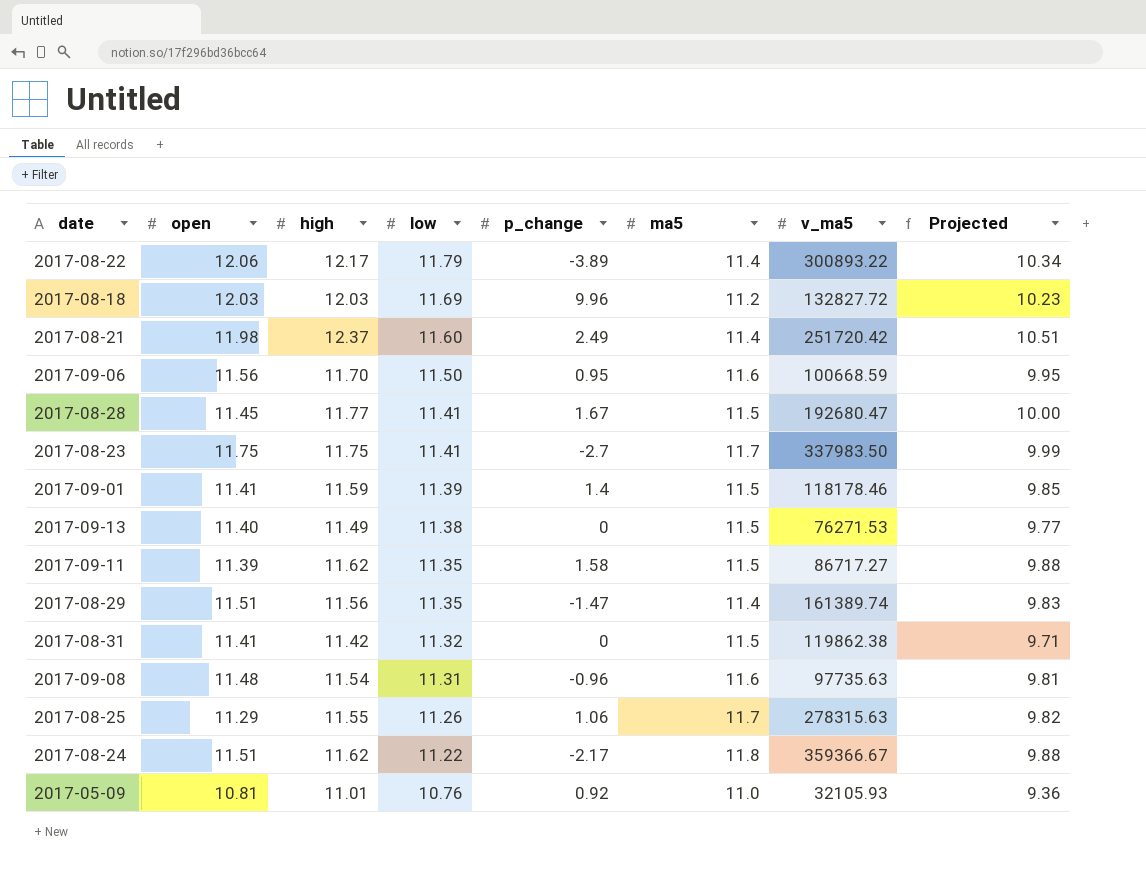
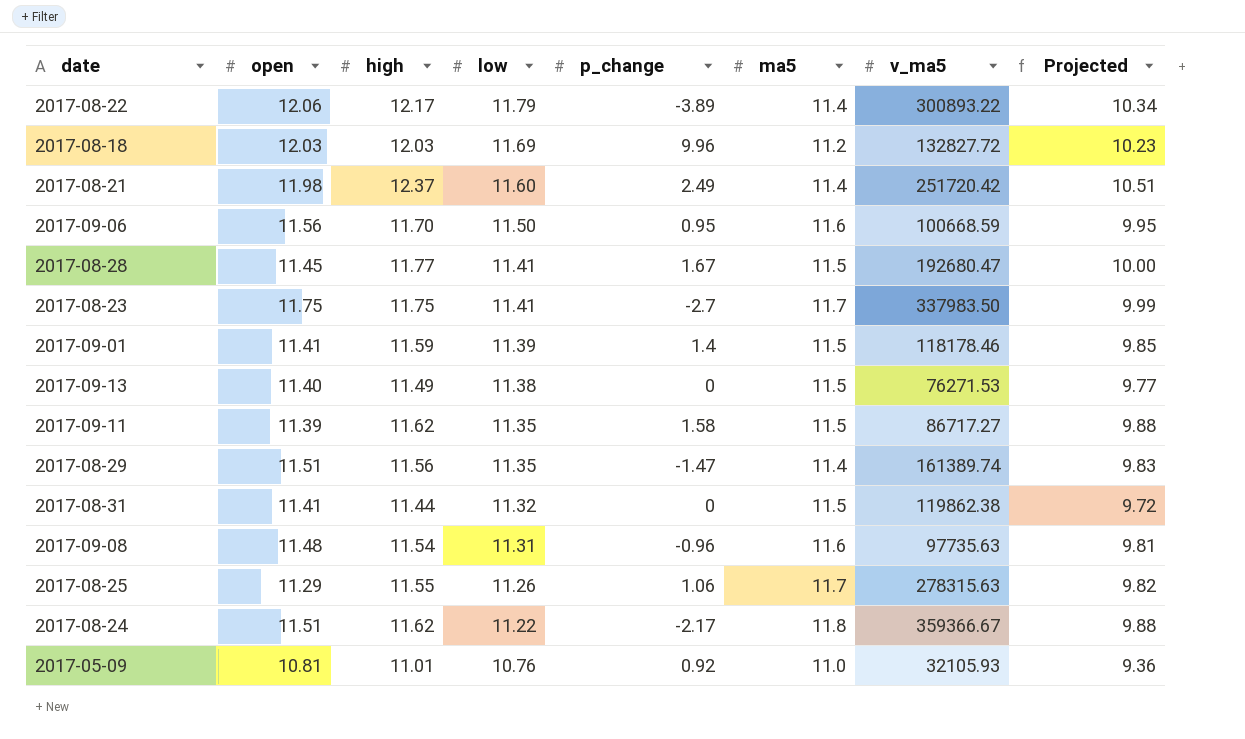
2017-08-31 | high: 11.42 -> 11.44
2017-08-31 | Projected: 9.71 -> 9.72

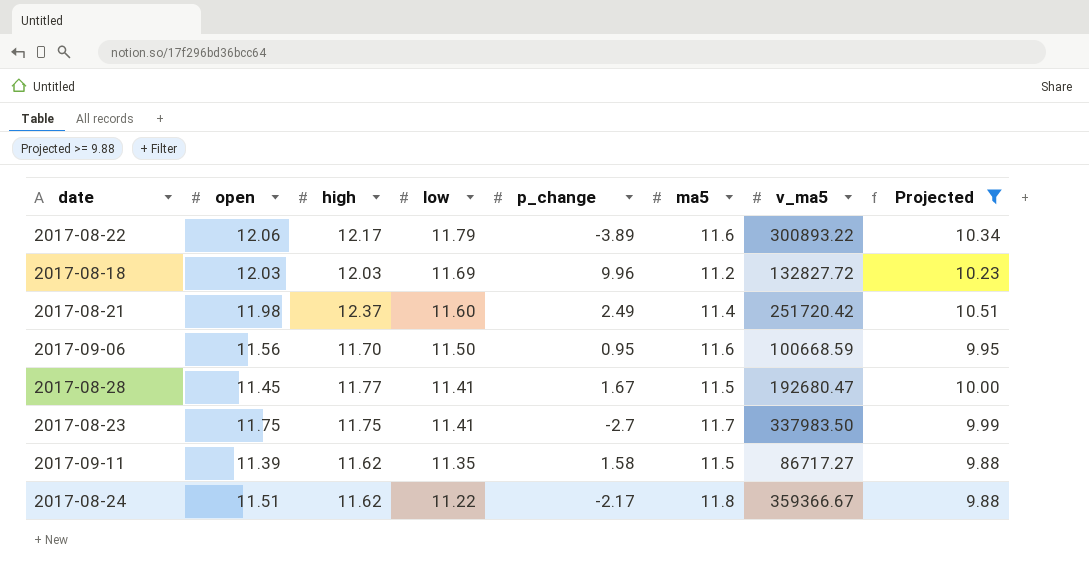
filter: none -> Projected >= 9.88
2017-08-22 | ma5: 11.4 -> 11.6

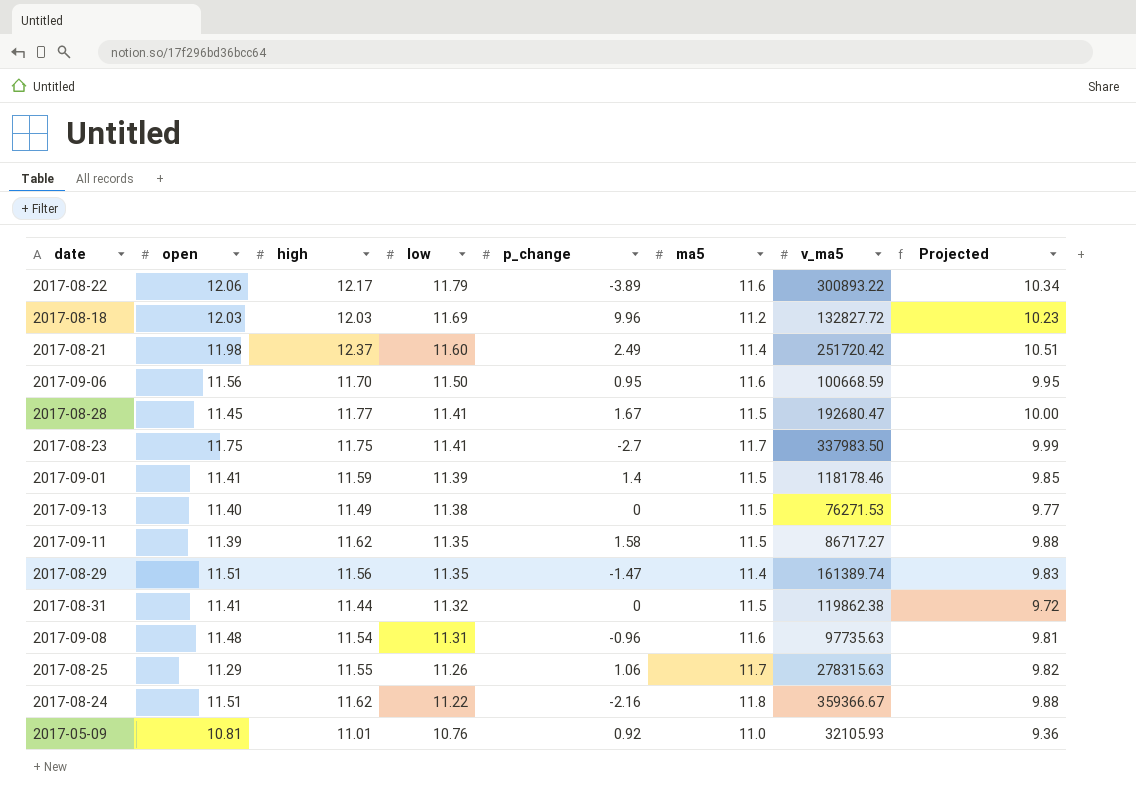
filter: Projected >= 9.88 -> none
2017-08-24 | p_change: -2.17 -> -2.16

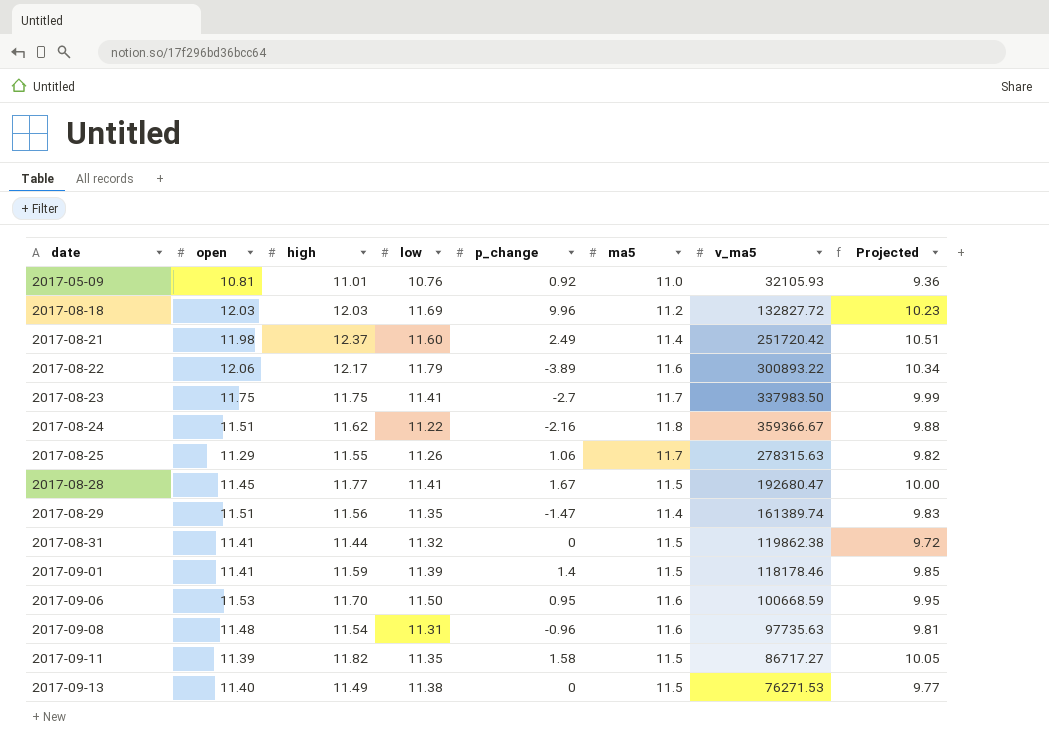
row order: low descending -> date ascending
2017-09-06 | open: 11.56 -> 11.53
2017-09-11 | high: 11.62 -> 11.82
2017-09-11 | Projected: 9.88 -> 10.05

